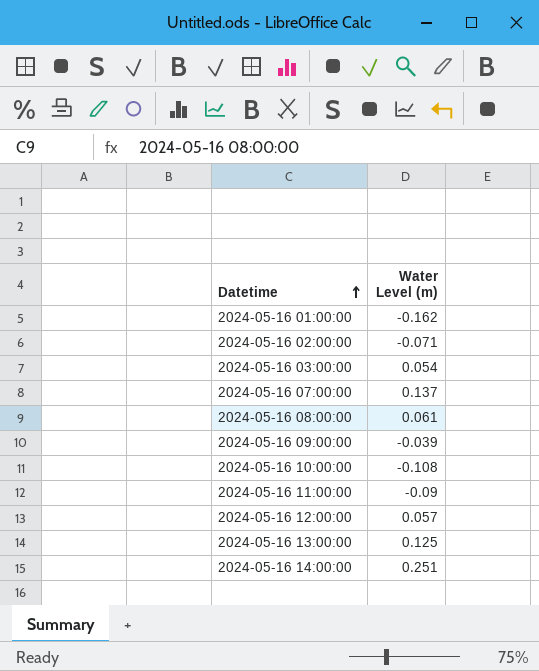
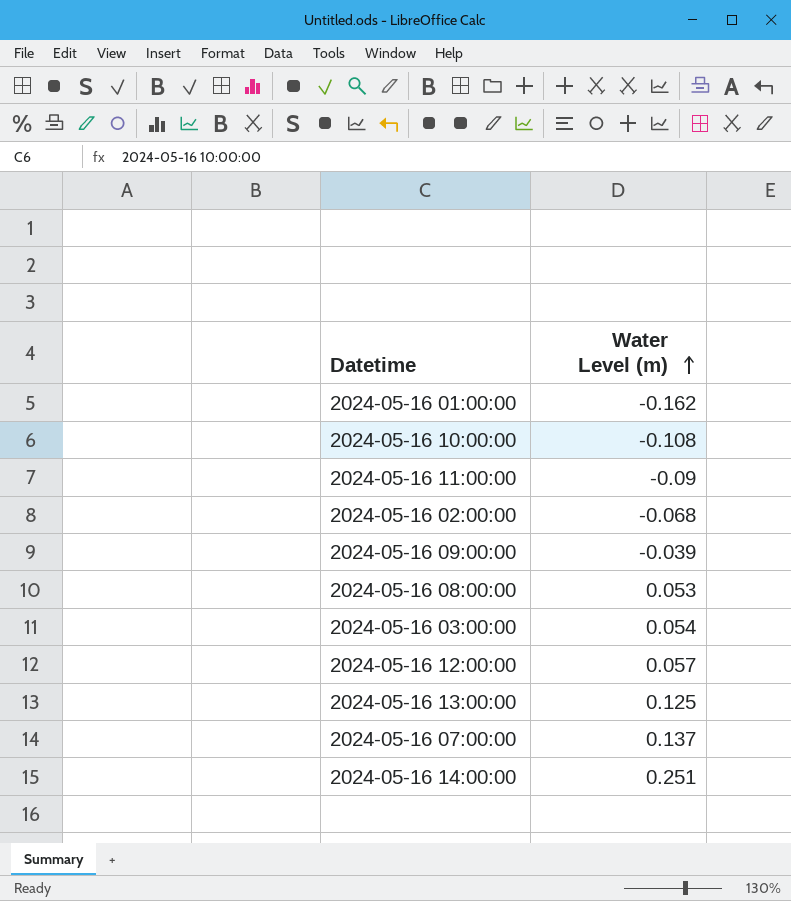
row order: Datetime ascending -> Water Level (m) ascending
2024-05-16 02:00:00 | Water Level (m): -0.071 -> -0.068
2024-05-16 08:00:00 | Water Level (m): 0.061 -> 0.053

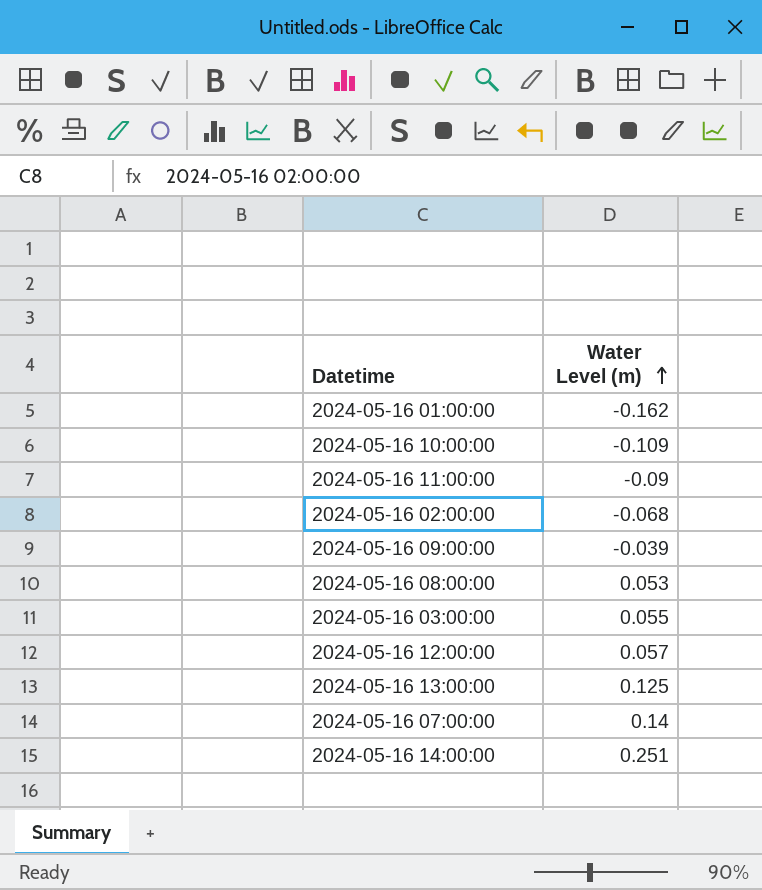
2024-05-16 10:00:00 | Water Level (m): -0.108 -> -0.109
2024-05-16 03:00:00 | Water Level (m): 0.054 -> 0.055
2024-05-16 07:00:00 | Water Level (m): 0.137 -> 0.14

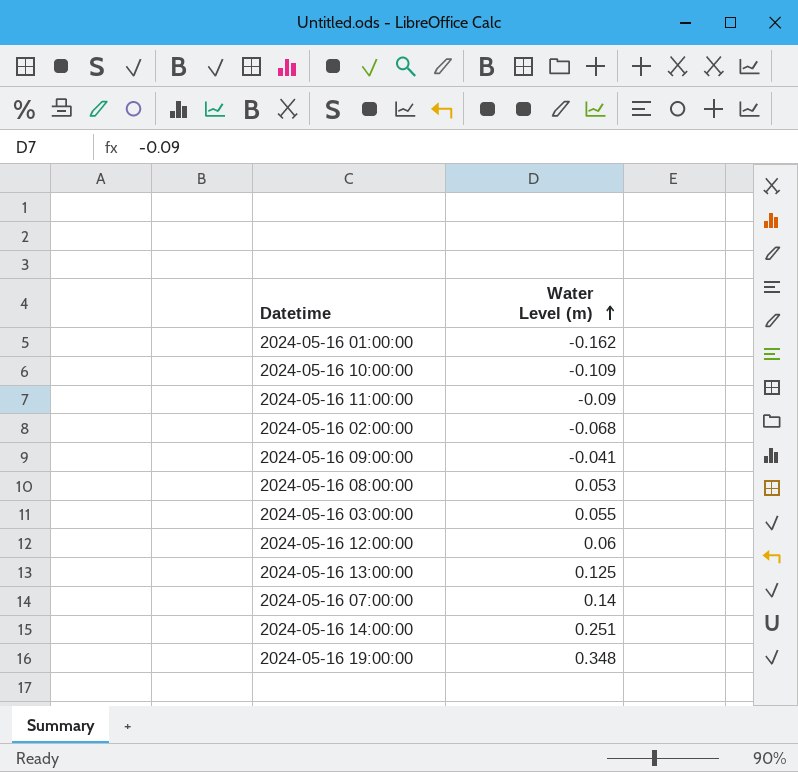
2024-05-16 09:00:00 | Water Level (m): -0.039 -> -0.041
2024-05-16 12:00:00 | Water Level (m): 0.057 -> 0.06
row 2024-05-16 19:00:00: none -> 0.348

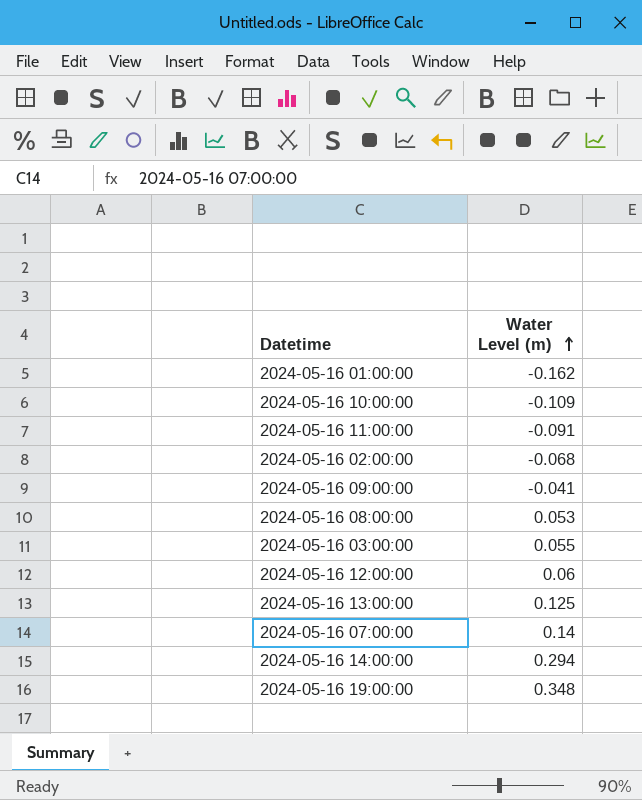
2024-05-16 11:00:00 | Water Level (m): -0.09 -> -0.091
2024-05-16 14:00:00 | Water Level (m): 0.251 -> 0.294

